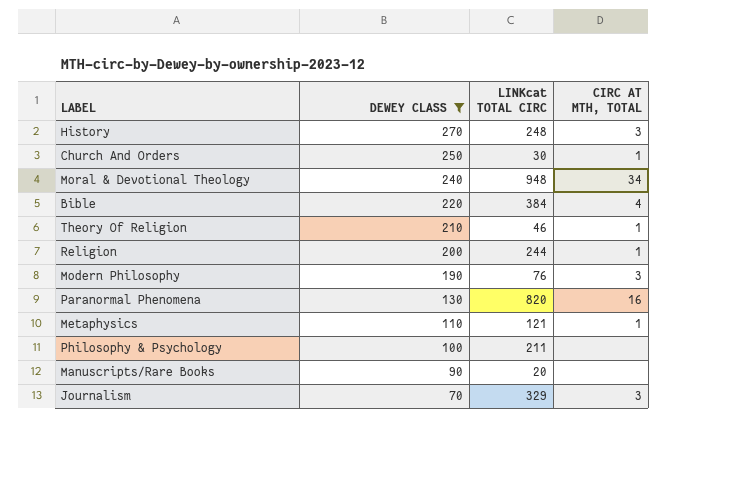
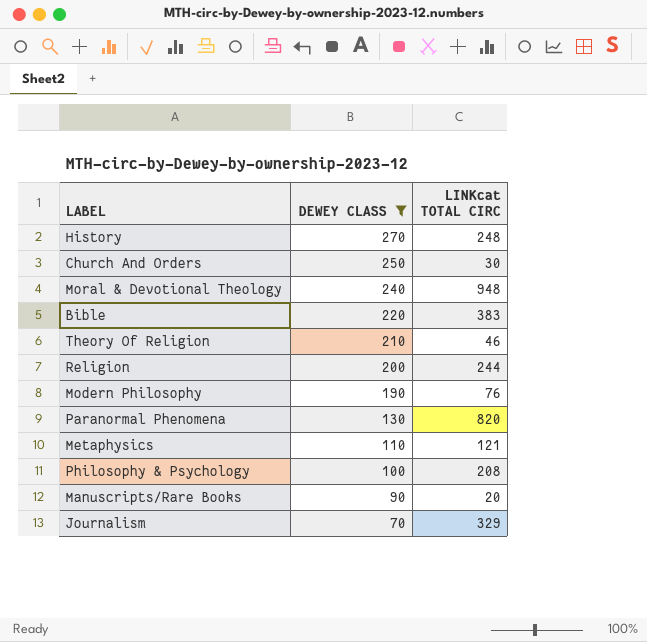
column CIRC AT MTH, TOTAL | position: 4 -> none
Bible | LINKcat TOTAL CIRC: 384 -> 383
Philosophy & Psychology | LINKcat TOTAL CIRC: 211 -> 208

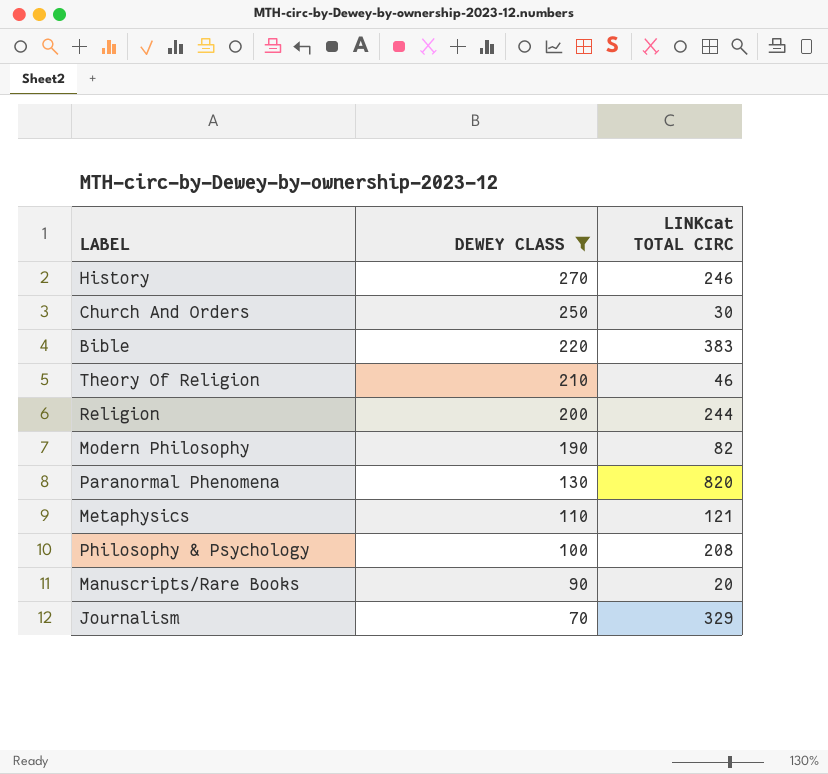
row Moral & Devotional Theology: 240 | 948 -> none
History | LINKcat TOTAL CIRC: 248 -> 246
Modern Philosophy | LINKcat TOTAL CIRC: 76 -> 82

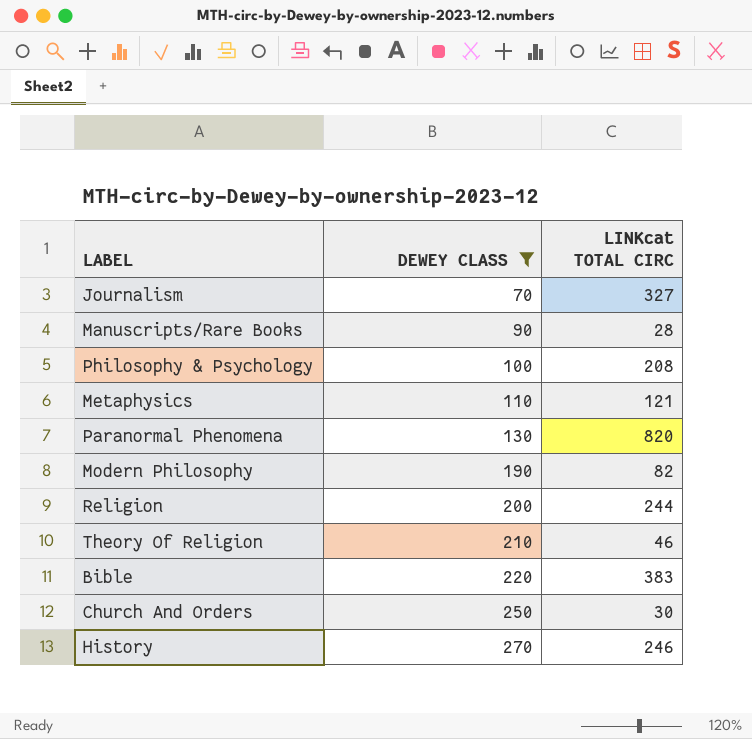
row order: DEWEY CLASS descending -> DEWEY CLASS ascending
Journalism | LINKcat TOTAL CIRC: 329 -> 327
Manuscripts/Rare Books | LINKcat TOTAL CIRC: 20 -> 28

